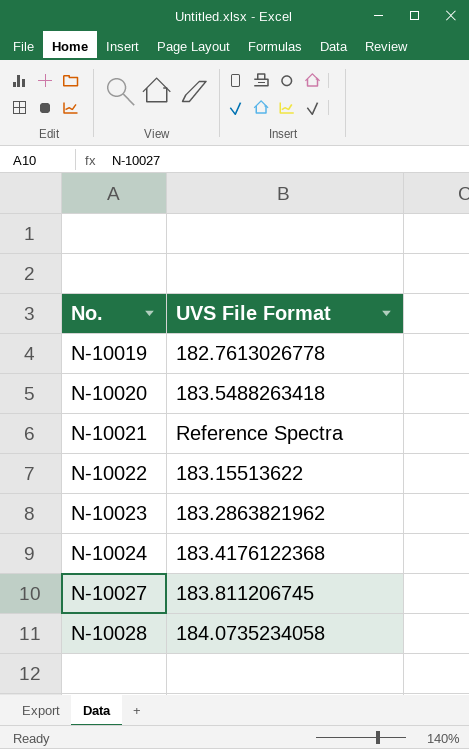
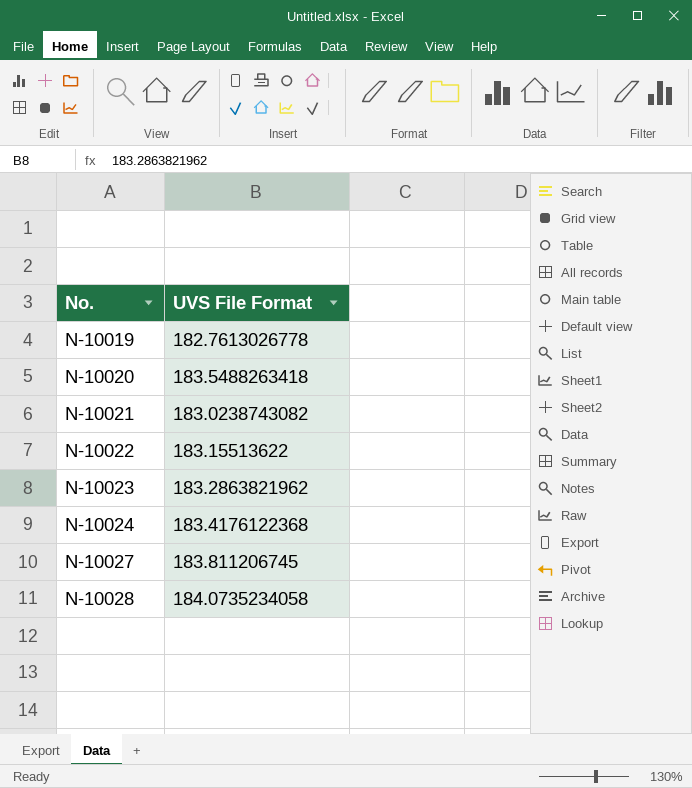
N-10021 | UVS File Format: Reference Spectra -> 183.0238743082

